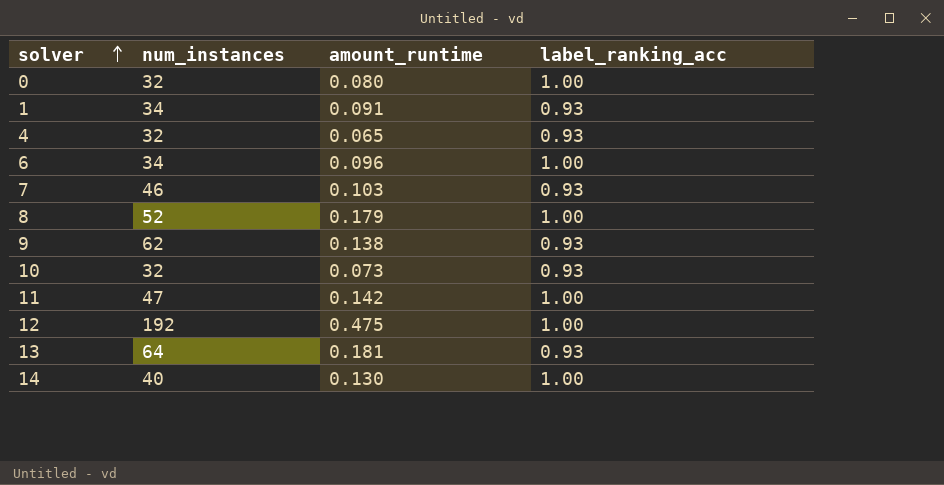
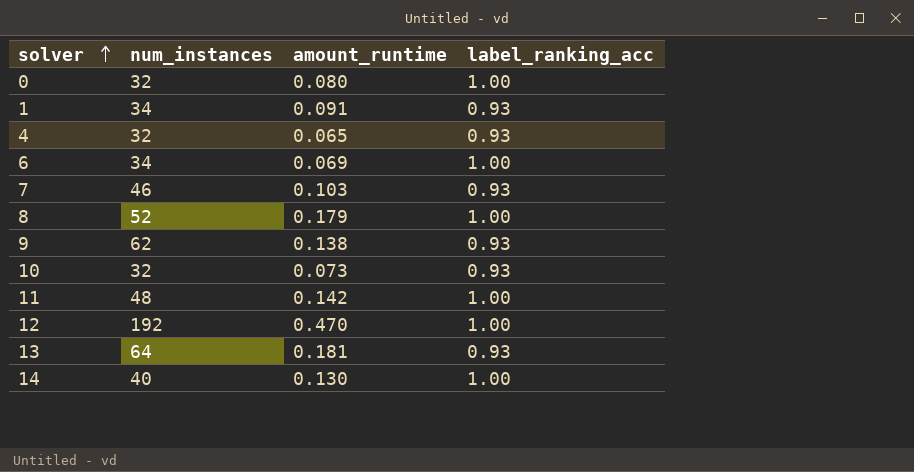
6 | amount_runtime: 0.096 -> 0.069
11 | num_instances: 47 -> 48
12 | amount_runtime: 0.475 -> 0.470

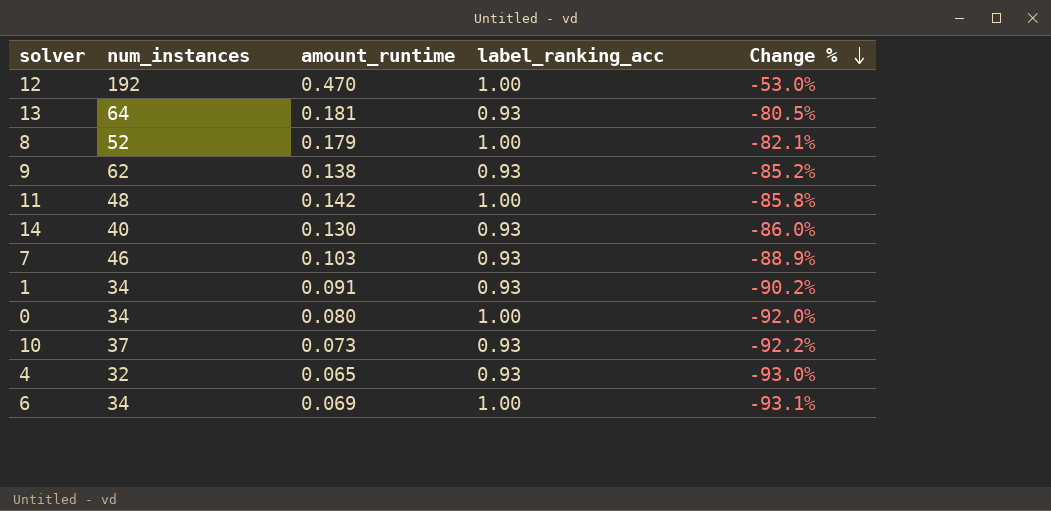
row order: solver ascending -> Change % descending
column Change % | formula: none -> ([amount_runtime] - [label_ranking_acc]) / [label_ranking_acc]
14 | label_ranking_acc: 1.00 -> 0.93
0 | num_instances: 32 -> 34
10 | num_instances: 32 -> 37

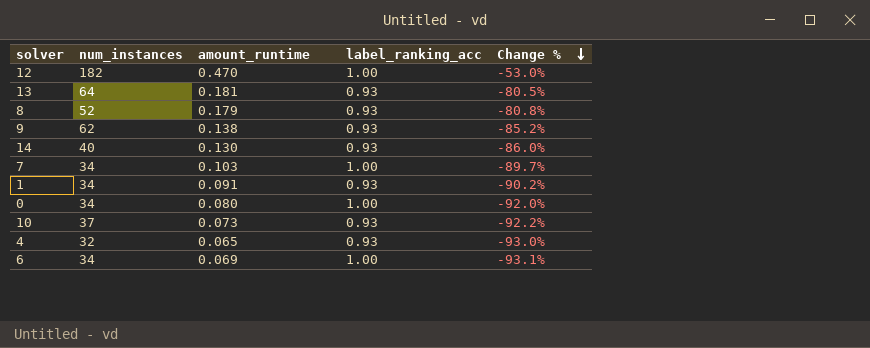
row 11: 48 | 0.142 | 1.00 | -85.8% -> none
12 | num_instances: 192 -> 182
8 | label_ranking_acc: 1.00 -> 0.93
8 | Change %: -82.1% -> -80.8%
7 | num_instances: 46 -> 34
7 | label_ranking_acc: 0.93 -> 1.00
7 | Change %: -88.9% -> -89.7%

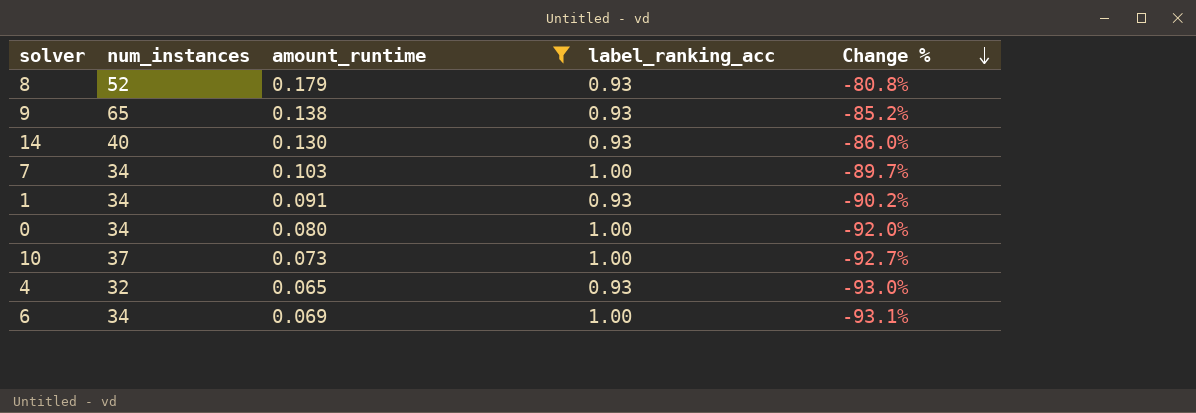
filter: none -> amount_runtime <= 0.179
9 | num_instances: 62 -> 65
10 | label_ranking_acc: 0.93 -> 1.00
10 | Change %: -92.2% -> -92.7%

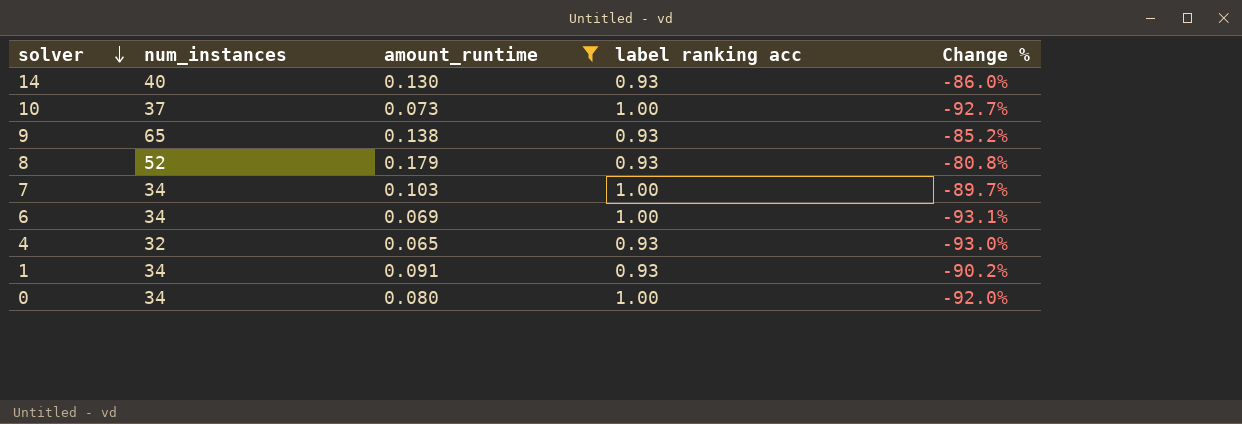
row order: Change % descending -> solver descending
column name: label_ranking_acc -> label ranking acc

